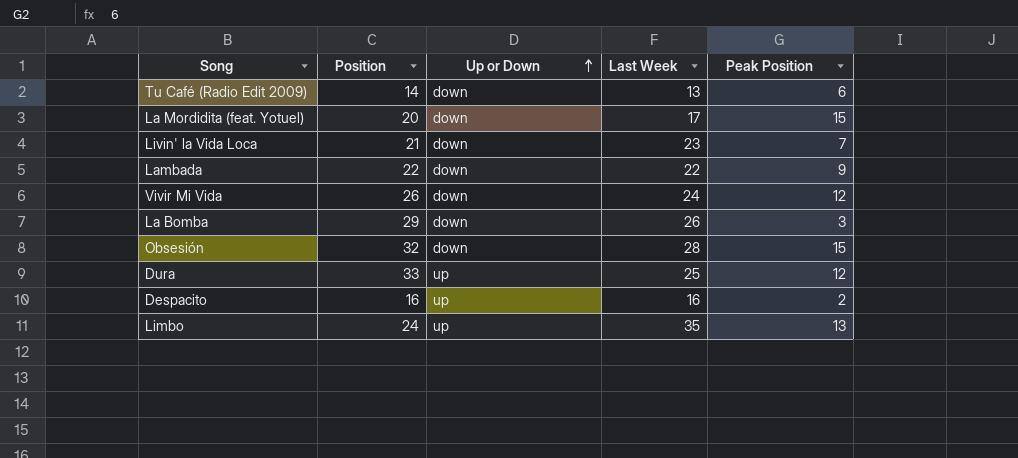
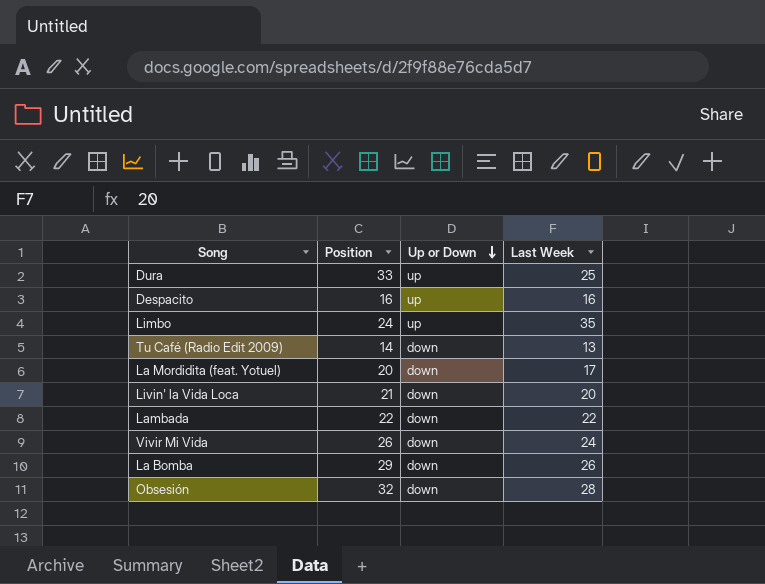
row order: Up or Down ascending -> Up or Down descending
column Peak Position | position: 5 -> none
Livin' la Vida Loca | Last Week: 23 -> 20

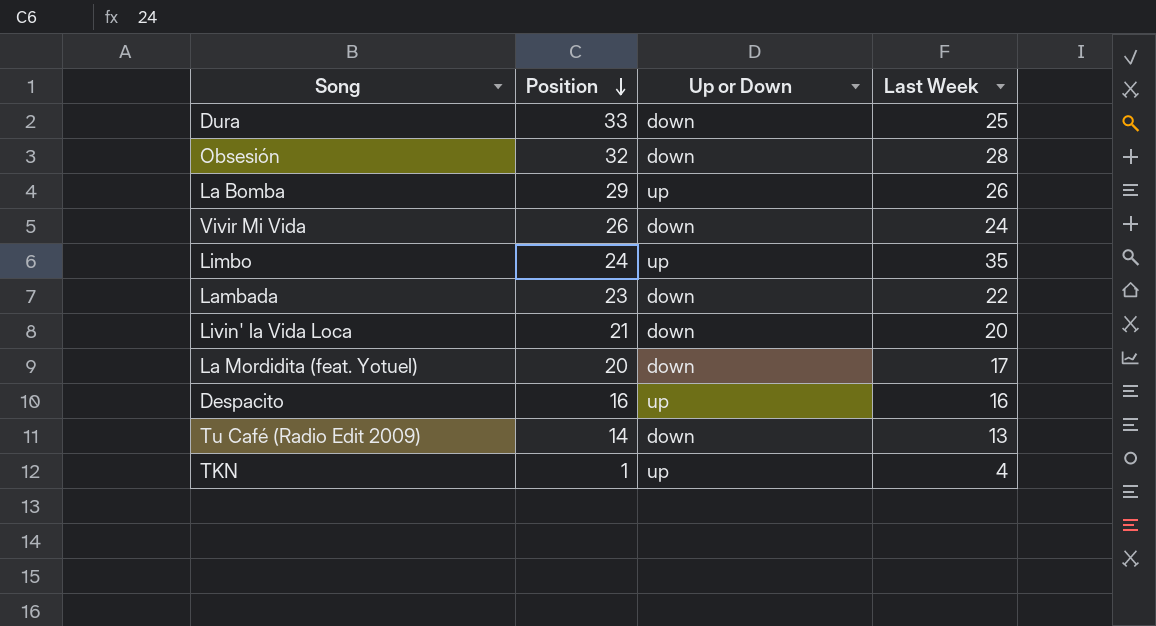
row order: Up or Down descending -> Position descending
Dura | Up or Down: up -> down
La Bomba | Up or Down: down -> up
Lambada | Position: 22 -> 23
row TKN: none -> 1 | up | 4

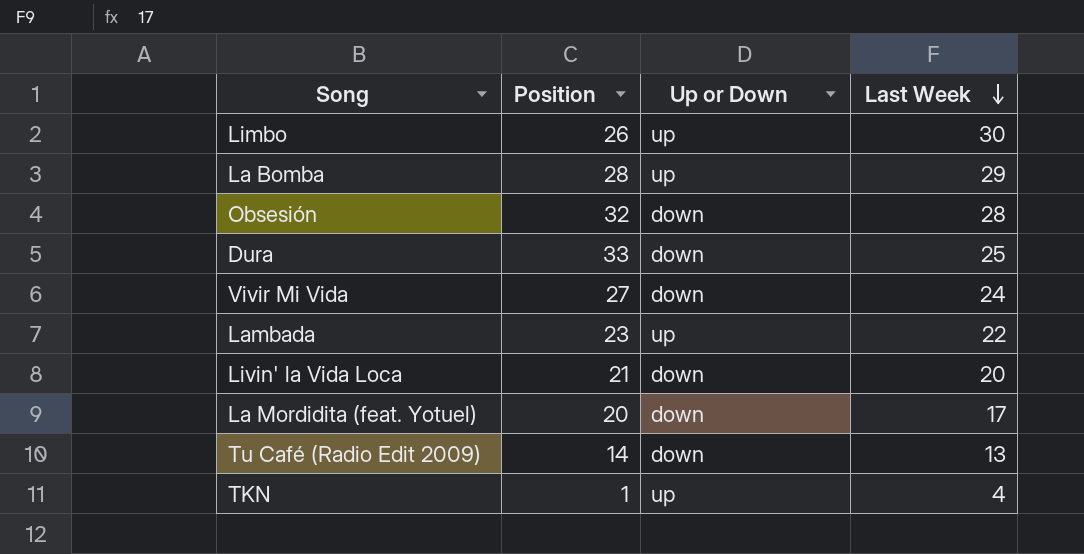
row order: Position descending -> Last Week descending
row Despacito: 16 | up | 16 -> none
Limbo | Position: 24 -> 26
Limbo | Last Week: 35 -> 30
La Bomba | Position: 29 -> 28
La Bomba | Last Week: 26 -> 29
Vivir Mi Vida | Position: 26 -> 27
Lambada | Up or Down: down -> up

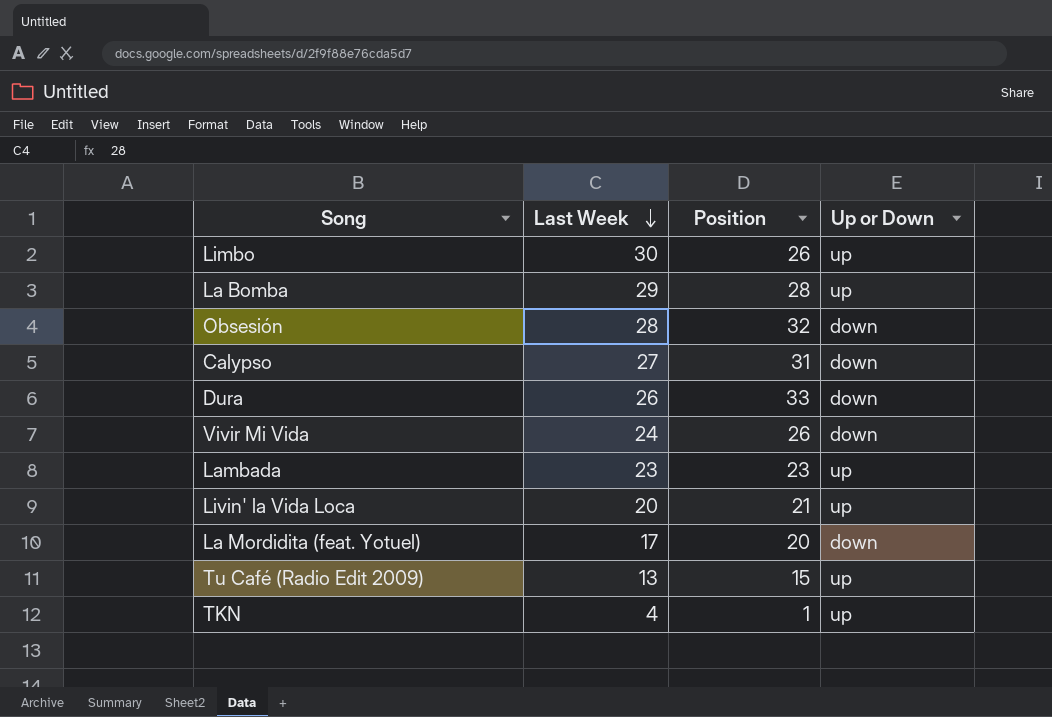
column Last Week | position: 4 -> 2
row Calypso: none -> 27 | 31 | down
Dura | Last Week: 25 -> 26
Vivir Mi Vida | Position: 27 -> 26
Lambada | Last Week: 22 -> 23
Livin' la Vida Loca | Up or Down: down -> up
Tu Café (Radio Edit 2009) | Position: 14 -> 15
Tu Café (Radio Edit 2009) | Up or Down: down -> up

